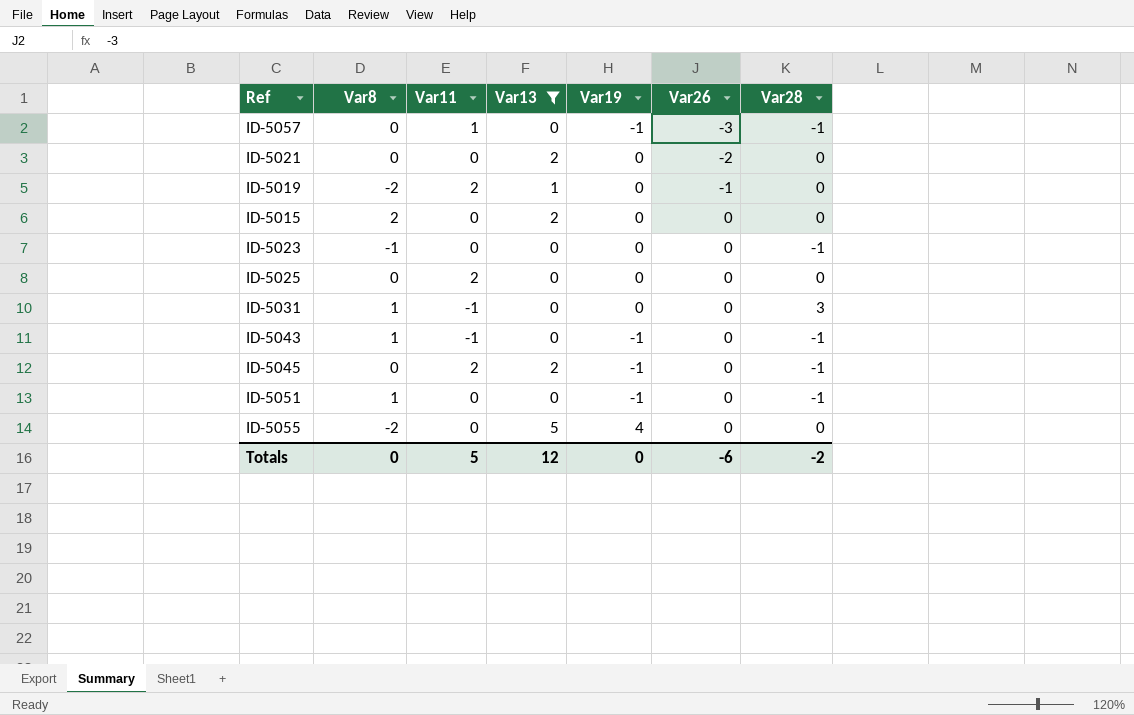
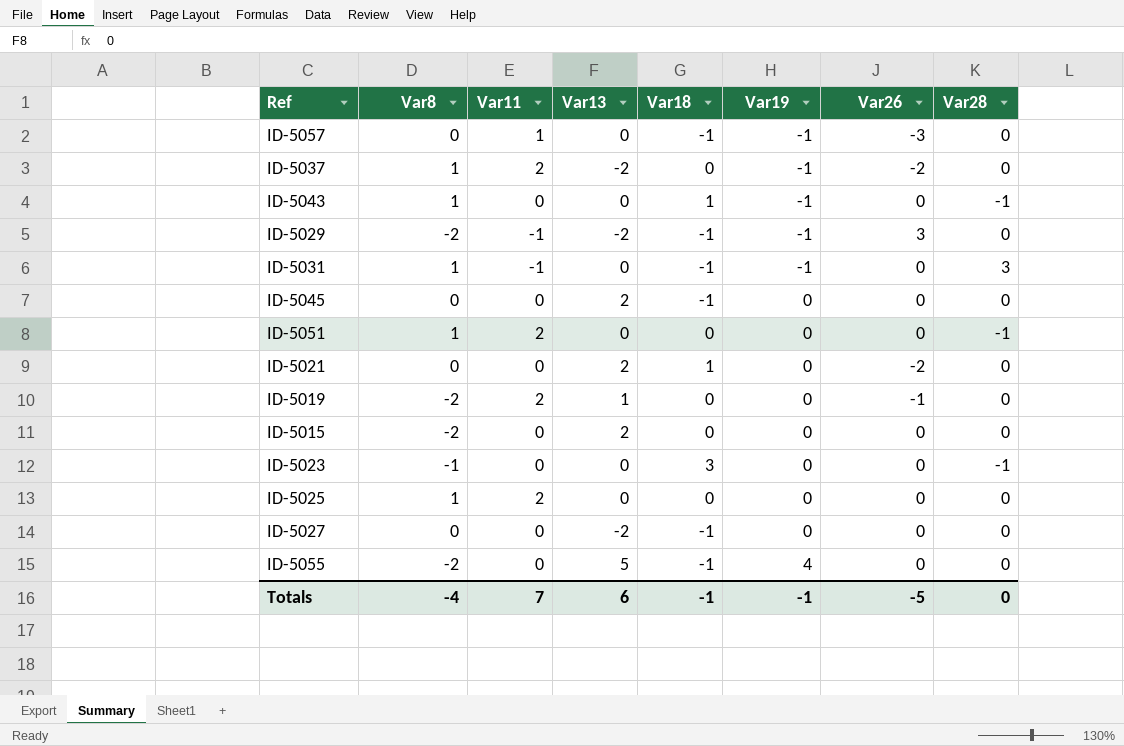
filter: Var13 != -2 -> none
row order: Var26 ascending -> Var19 ascending
column Var18 | position: none -> 5
ID-5057 | Var28: -1 -> 0
ID-5043 | Var11: -1 -> 0
ID-5031 | Var19: 0 -> -1
ID-5045 | Var11: 2 -> 0
ID-5045 | Var19: -1 -> 0
ID-5045 | Var28: -1 -> 0
ID-5051 | Var11: 0 -> 2
ID-5051 | Var19: -1 -> 0
ID-5015 | Var8: 2 -> -2
ID-5025 | Var8: 0 -> 1
Totals | Var8: 0 -> -4
Totals | Var11: 5 -> 7
Totals | Var13: 12 -> 6
Totals | Var19: 0 -> -1
Totals | Var26: -6 -> -5
Totals | Var28: -2 -> 0

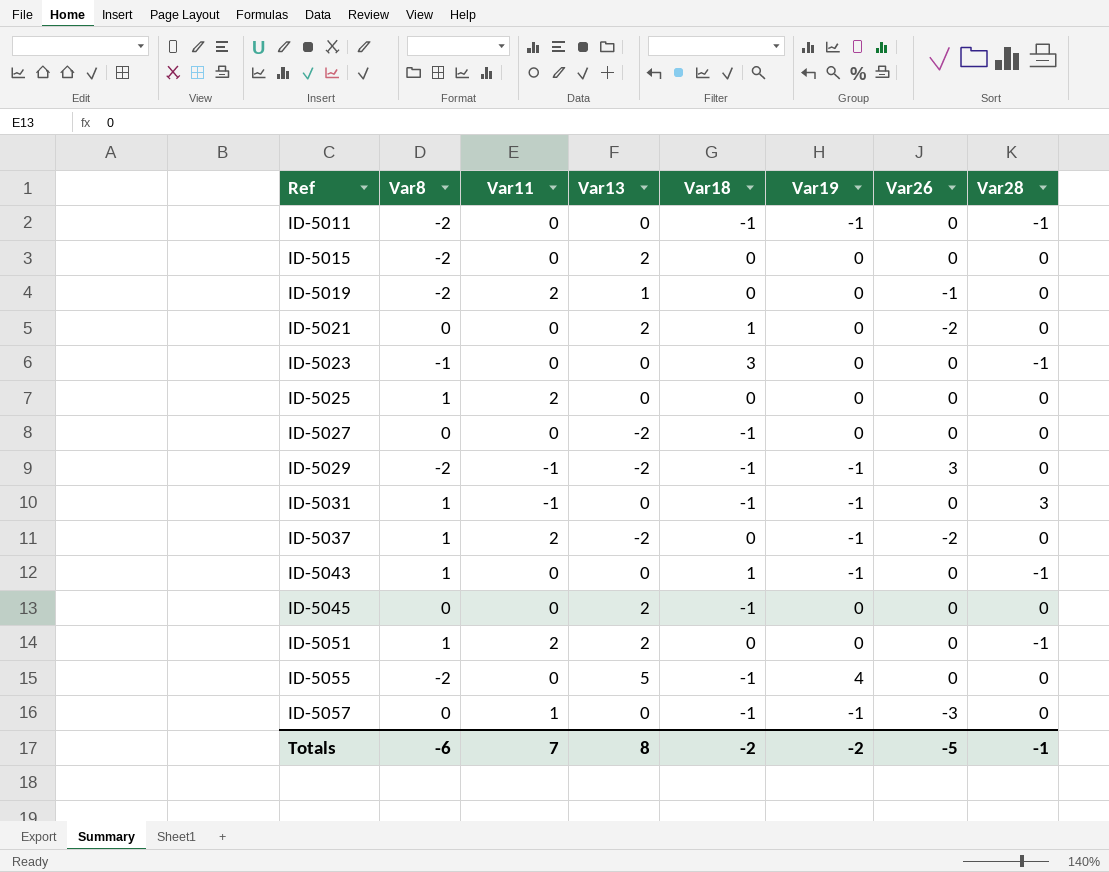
row order: Var19 ascending -> Ref ascending
row ID-5011: none -> -2 | 0 | 0 | -1 | -1 | 0 | -1
ID-5051 | Var13: 0 -> 2
Totals | Var8: -4 -> -6
Totals | Var13: 6 -> 8
Totals | Var18: -1 -> -2
Totals | Var19: -1 -> -2
Totals | Var28: 0 -> -1

